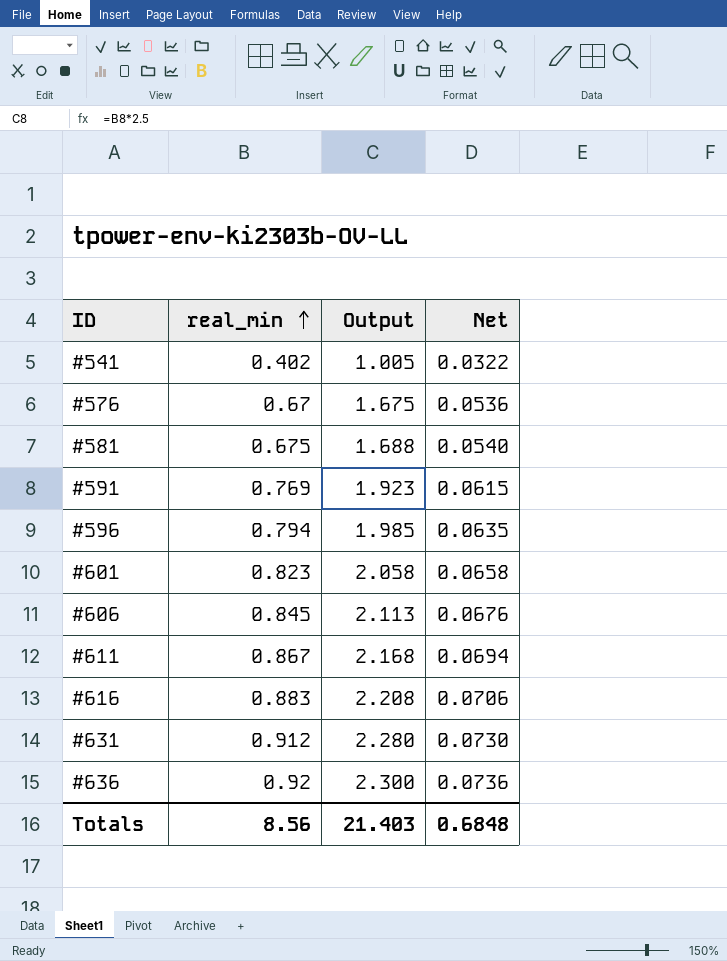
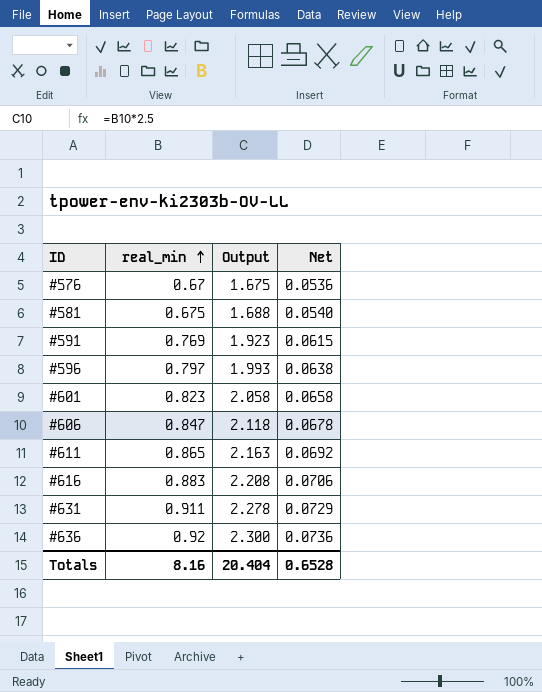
row #541: 0.402 | 1.005 | 0.0322 -> none
#596 | real_min: 0.794 -> 0.797
#596 | Output: 1.985 -> 1.993
#596 | Net: 0.0635 -> 0.0638
#606 | real_min: 0.845 -> 0.847
#606 | Output: 2.113 -> 2.118
#606 | Net: 0.0676 -> 0.0678
#611 | real_min: 0.867 -> 0.865
#611 | Output: 2.168 -> 2.163
#611 | Net: 0.0694 -> 0.0692
#631 | real_min: 0.912 -> 0.911
#631 | Output: 2.280 -> 2.278
#631 | Net: 0.0730 -> 0.0729
Totals | real_min: 8.56 -> 8.16
Totals | Output: 21.403 -> 20.404
Totals | Net: 0.6848 -> 0.6528

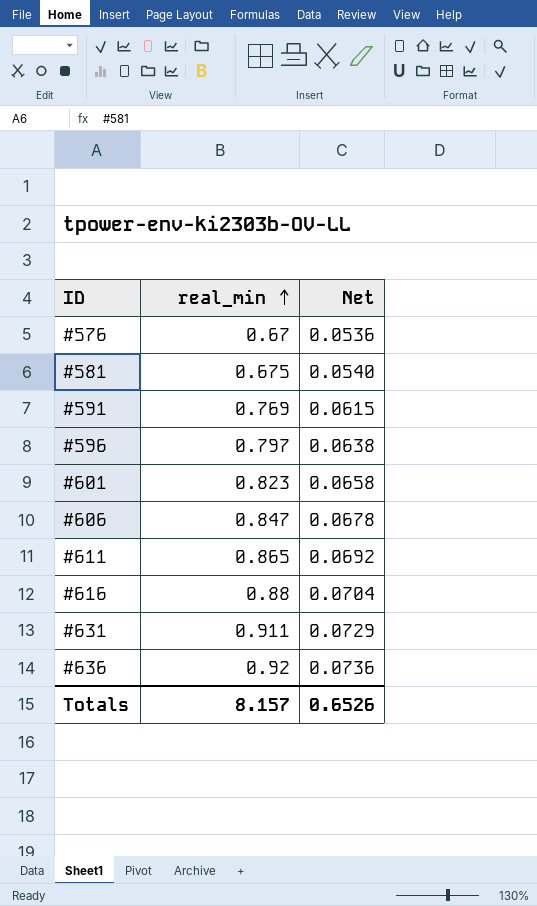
column Output | formula: [real_min] * 2.5 -> none
#616 | real_min: 0.883 -> 0.88
#616 | Net: 0.0706 -> 0.0704
Totals | real_min: 8.16 -> 8.157
Totals | Net: 0.6528 -> 0.6526

